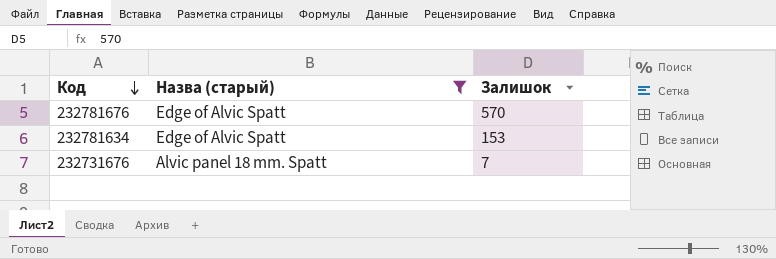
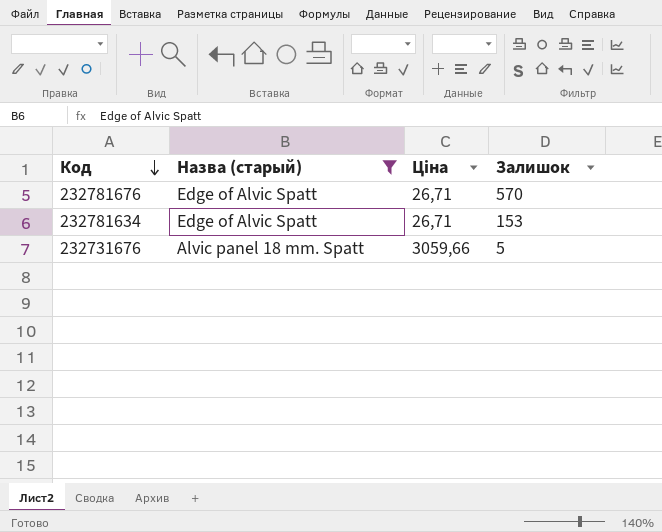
column Ціна | position: none -> 3
232731676 | Залишок: 7 -> 5

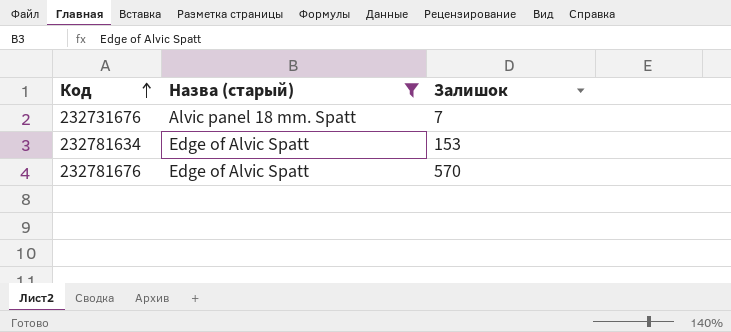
row order: Код descending -> Код ascending
column Ціна | position: 3 -> none
232731676 | Залишок: 5 -> 7

